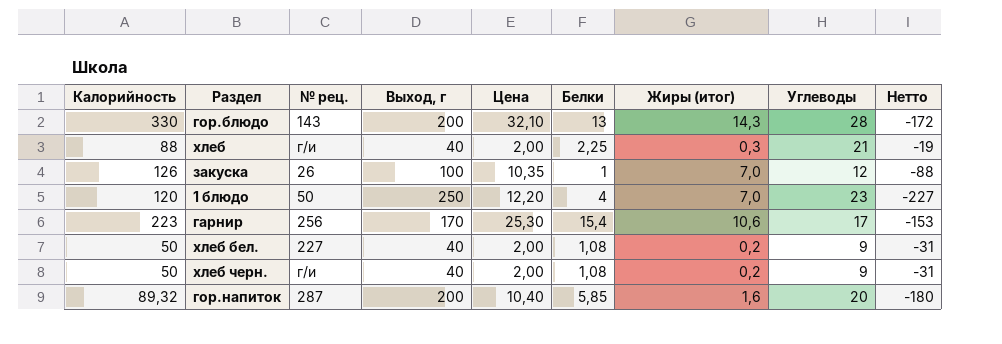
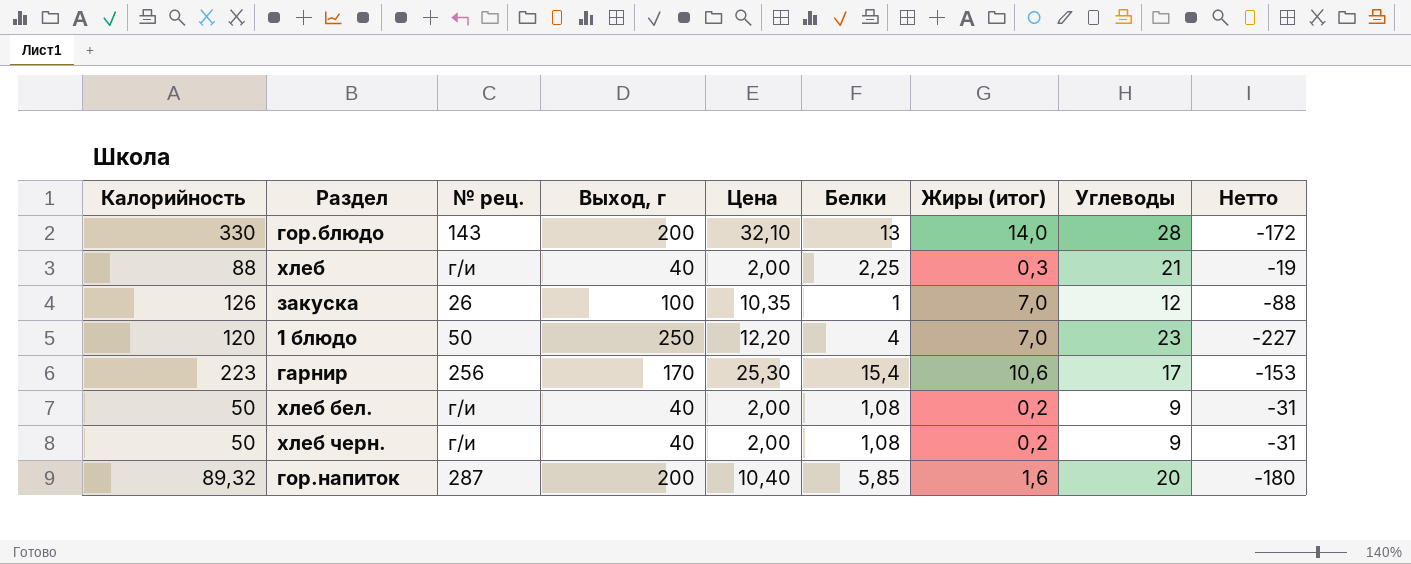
гор.блюдо | Жиры (итог): 14,3 -> 14,0
хлеб бел. | № рец.: 227 -> г/и

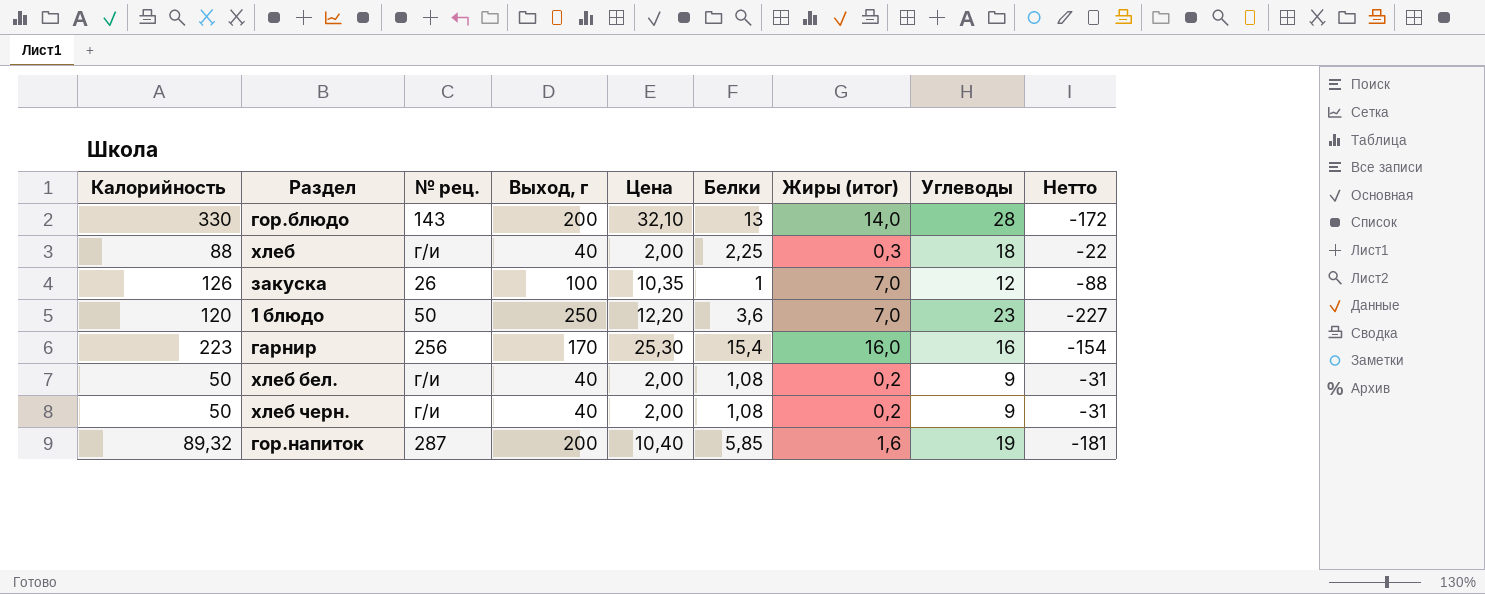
хлеб | Углеводы: 21 -> 18
хлеб | Нетто: -19 -> -22
1 блюдо | Белки: 4 -> 3,6
гарнир | Жиры (итог): 10,6 -> 16,0
гарнир | Углеводы: 17 -> 16
гарнир | Нетто: -153 -> -154
гор.напиток | Углеводы: 20 -> 19
гор.напиток | Нетто: -180 -> -181

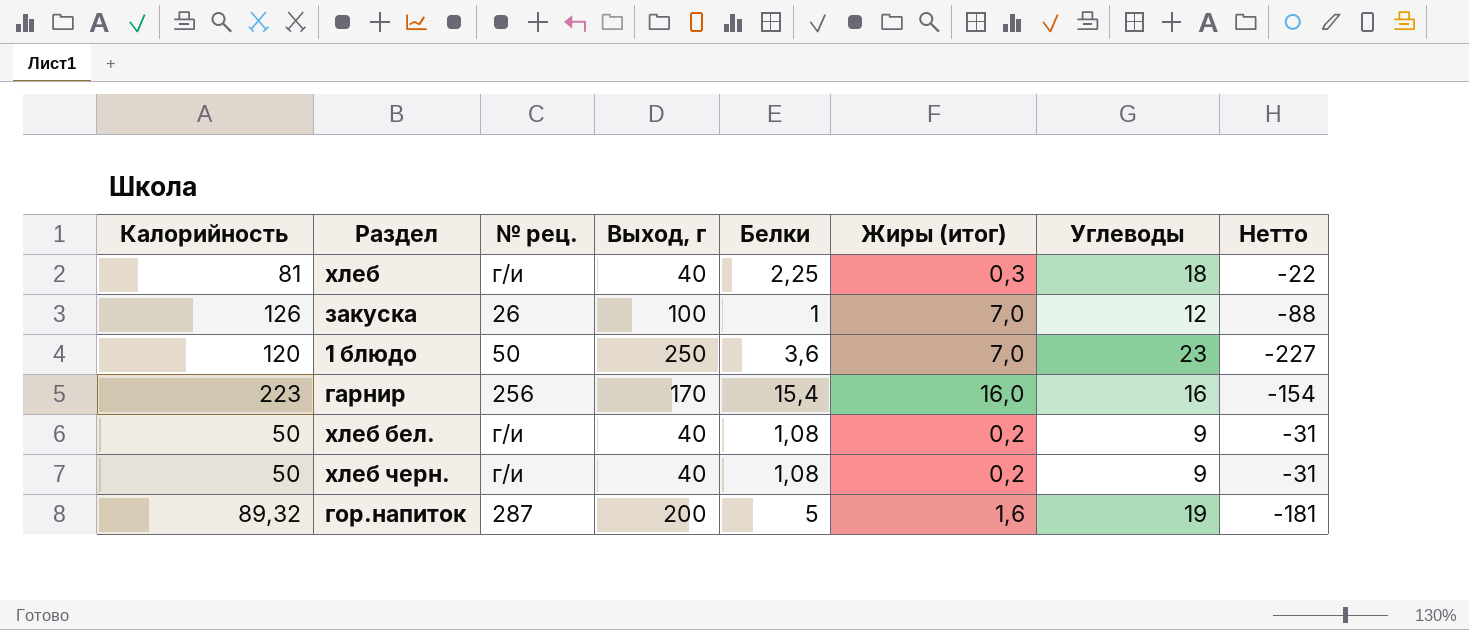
column Цена | position: 5 -> none
row гор.блюдо: 330 | 143 | 200 | 32,10 | 13 | 14,0 | 28 | -172 -> none
хлеб | Калорийность: 88 -> 81
гор.напиток | Белки: 5,85 -> 5

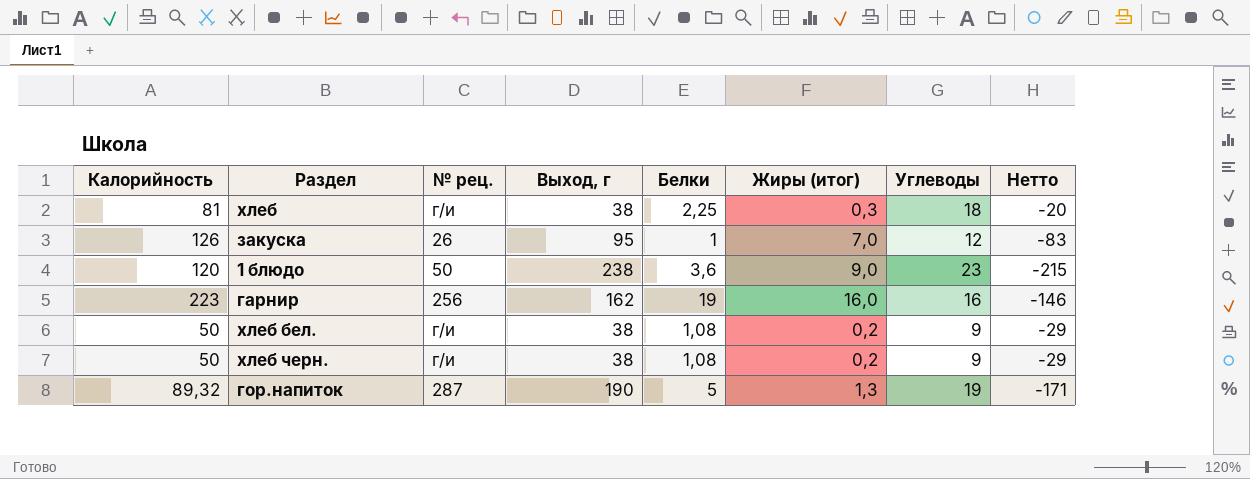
хлеб | Выход, г: 40 -> 38
хлеб | Нетто: -22 -> -20
закуска | Выход, г: 100 -> 95
закуска | Нетто: -88 -> -83
1 блюдо | Выход, г: 250 -> 238
1 блюдо | Жиры (итог): 7,0 -> 9,0
1 блюдо | Нетто: -227 -> -215
гарнир | Выход, г: 170 -> 162
гарнир | Белки: 15,4 -> 19
гарнир | Нетто: -154 -> -146
хлеб бел. | Выход, г: 40 -> 38
хлеб бел. | Нетто: -31 -> -29
хлеб черн. | Выход, г: 40 -> 38
хлеб черн. | Нетто: -31 -> -29
гор.напиток | Выход, г: 200 -> 190
гор.напиток | Жиры (итог): 1,6 -> 1,3
гор.напиток | Нетто: -181 -> -171

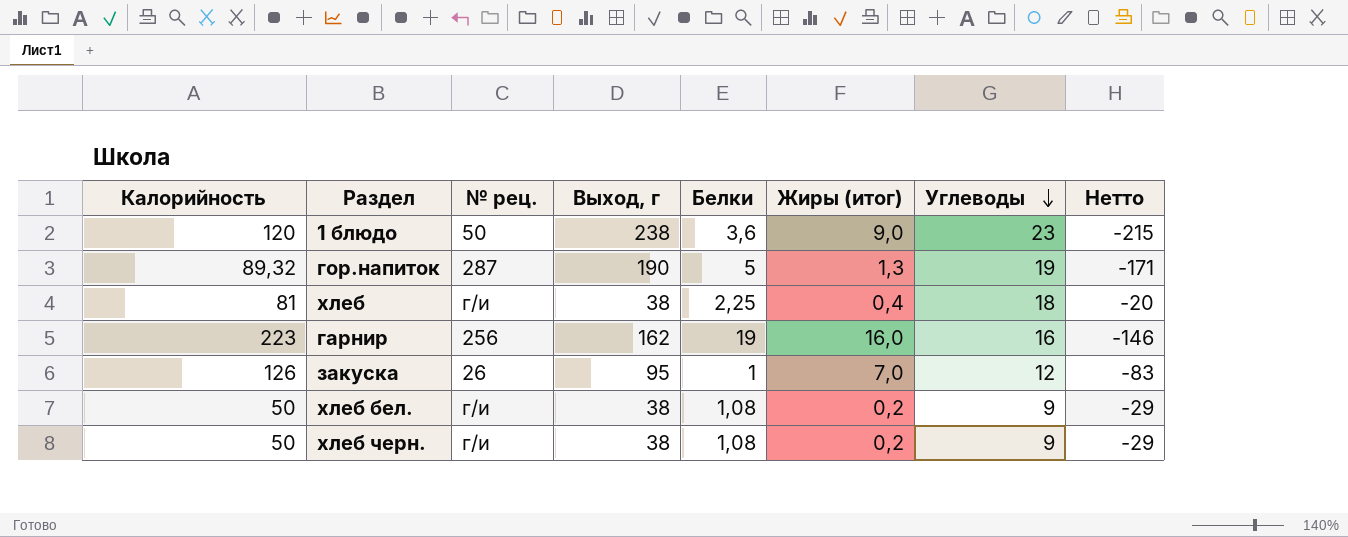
row order: none -> Углеводы descending
хлеб | Жиры (итог): 0,3 -> 0,4

